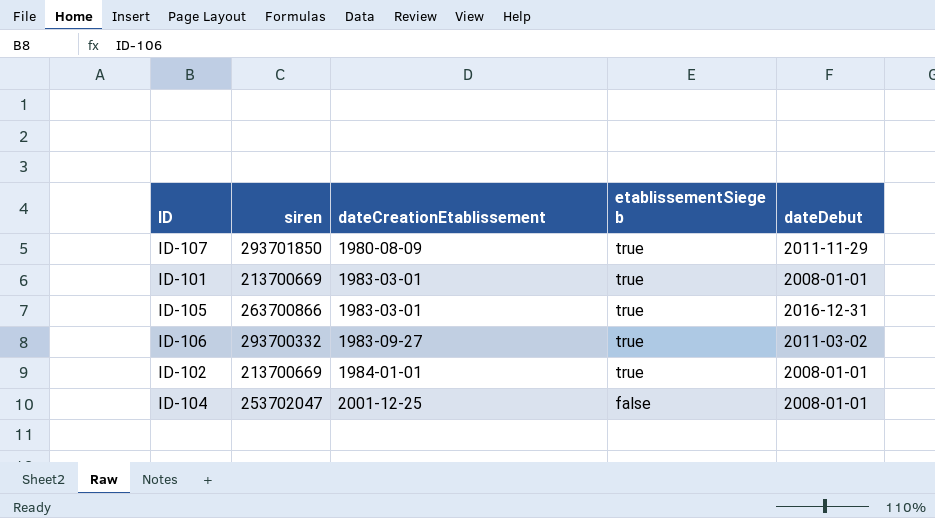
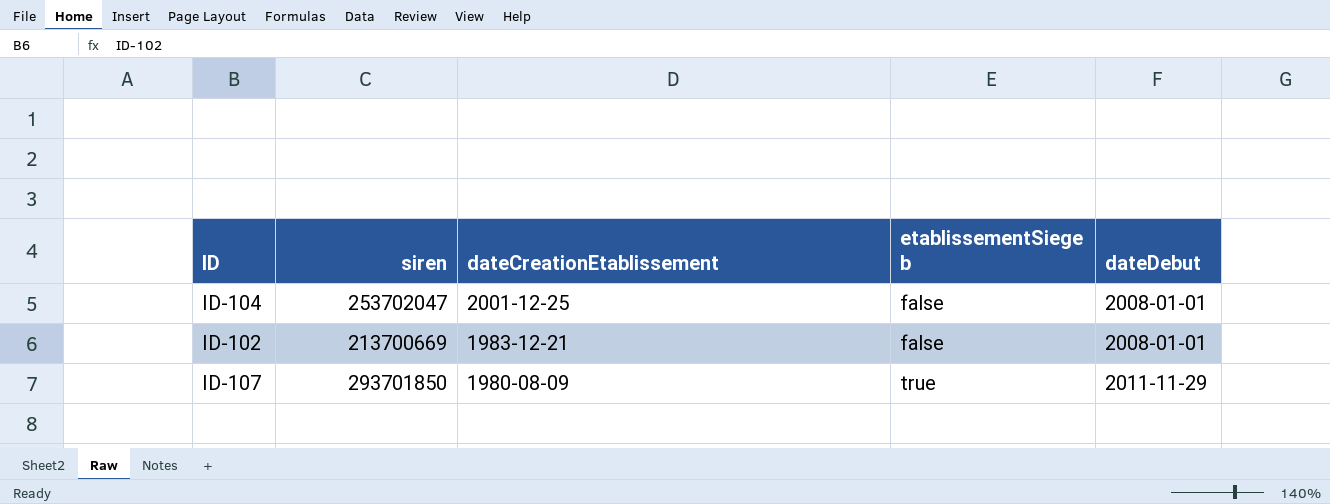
row order: dateCreationEtablissement ascending -> dateCreationEtablissement descending
row ID-101: 213700669 | 1983-03-01 | true | 2008-01-01 -> none
row ID-105: 263700866 | 1983-03-01 | true | 2016-12-31 -> none
row ID-106: 293700332 | 1983-09-27 | true | 2011-03-02 -> none
ID-102 | dateCreationEtablissement: 1984-01-01 -> 1983-12-21
ID-102 | etablissementSiege b: true -> false

